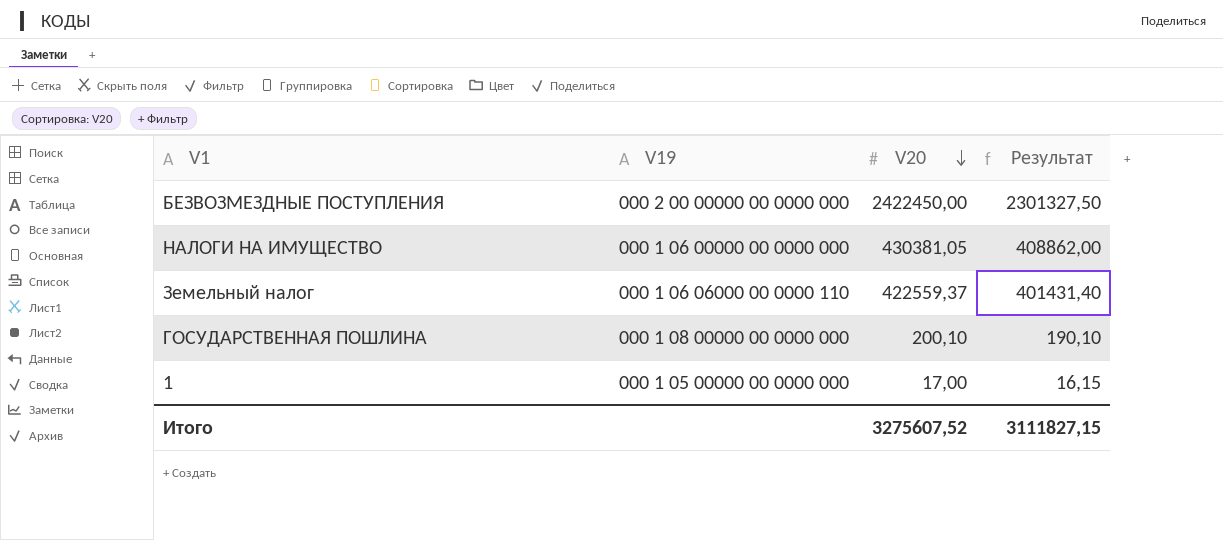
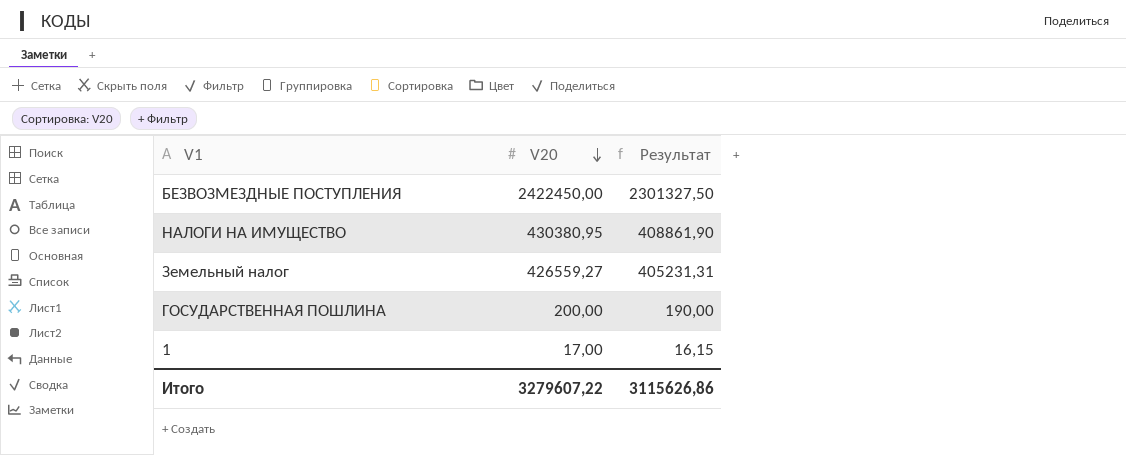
column V19 | position: 2 -> none
НАЛОГИ НА ИМУЩЕСТВО | V20: 430381,05 -> 430380,95
НАЛОГИ НА ИМУЩЕСТВО | Результат: 408862,00 -> 408861,90
Земельный налог | V20: 422559,37 -> 426559,27
Земельный налог | Результат: 401431,40 -> 405231,31
ГОСУДАРСТВЕННАЯ ПОШЛИНА | V20: 200,10 -> 200,00
ГОСУДАРСТВЕННАЯ ПОШЛИНА | Результат: 190,10 -> 190,00
Итого | V20: 3275607,52 -> 3279607,22
Итого | Результат: 3111827,15 -> 3115626,86

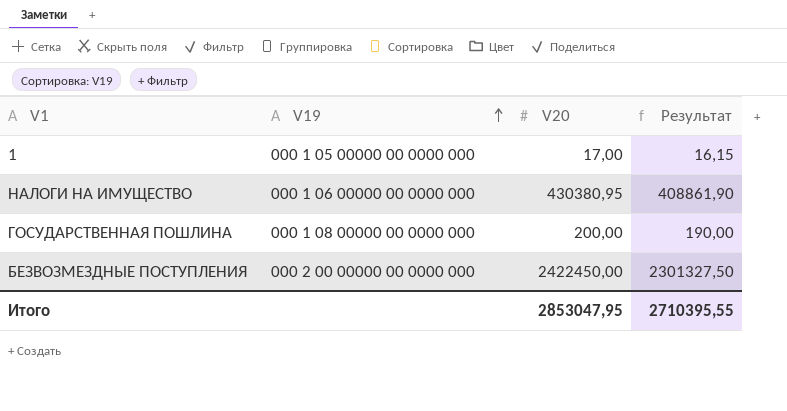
row order: V20 descending -> V19 ascending
column V19 | position: none -> 2
row Земельный налог: 426559,27 | 405231,31 -> none
Итого | V20: 3279607,22 -> 2853047,95
Итого | Результат: 3115626,86 -> 2710395,55

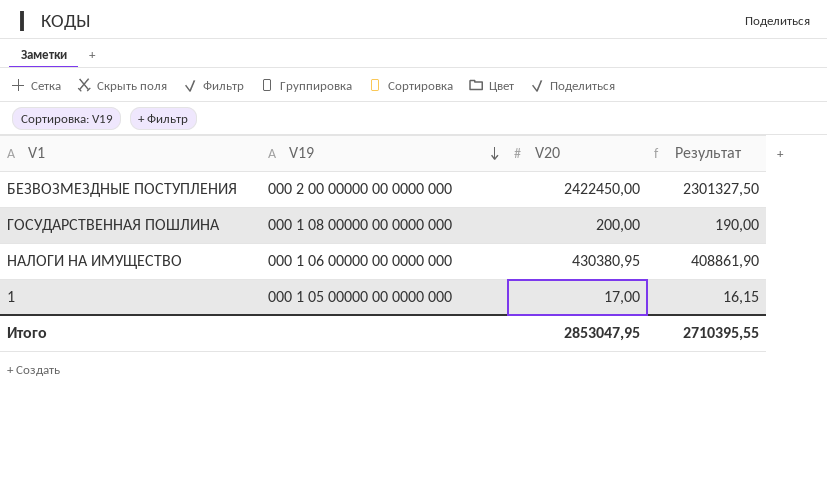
row order: V19 ascending -> V19 descending

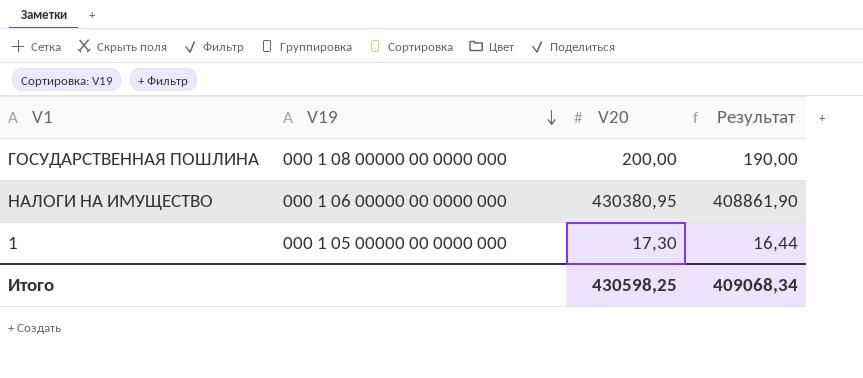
row БЕЗВОЗМЕЗДНЫЕ ПОСТУПЛЕНИЯ: 000 2 00 00000 00 0000 000 | 2422450,00 | 2301327,50 -> none
1 | V20: 17,00 -> 17,30
1 | Результат: 16,15 -> 16,44
Итого | V20: 2853047,95 -> 430598,25
Итого | Результат: 2710395,55 -> 409068,34

